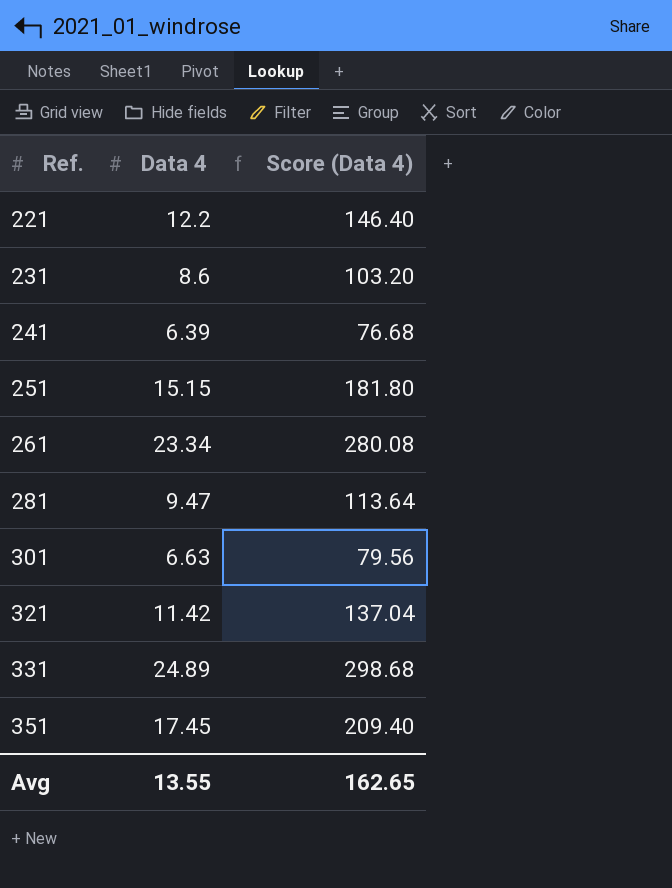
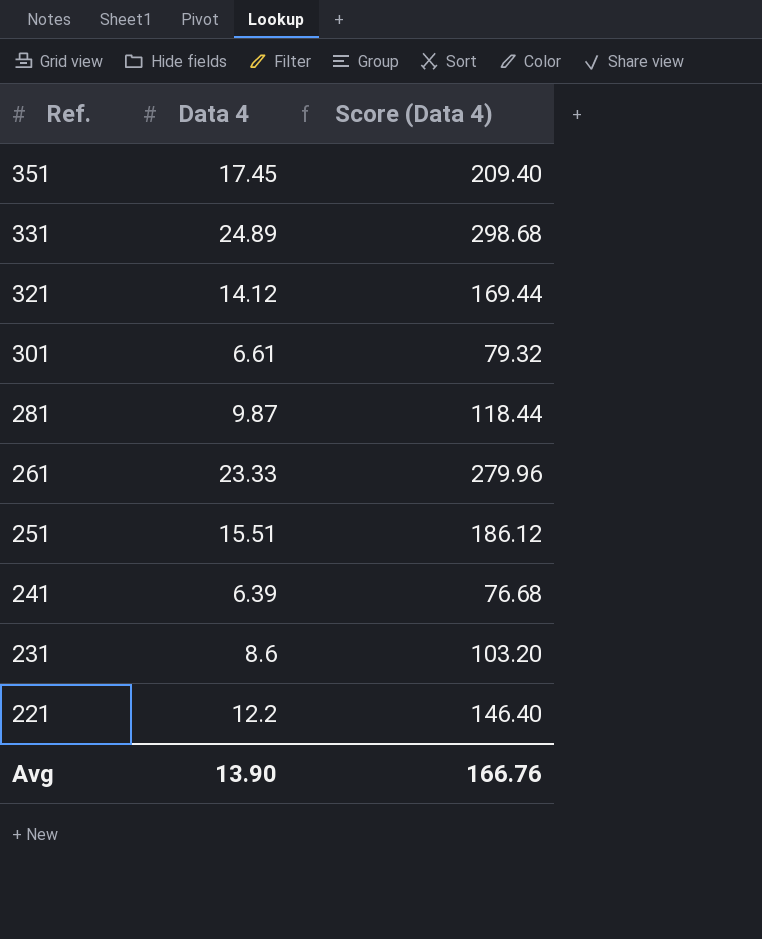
row order: Ref. ascending -> Ref. descending
321 | Data 4: 11.42 -> 14.12
321 | Score (Data 4): 137.04 -> 169.44
301 | Data 4: 6.63 -> 6.61
301 | Score (Data 4): 79.56 -> 79.32
281 | Data 4: 9.47 -> 9.87
281 | Score (Data 4): 113.64 -> 118.44
261 | Data 4: 23.34 -> 23.33
261 | Score (Data 4): 280.08 -> 279.96
251 | Data 4: 15.15 -> 15.51
251 | Score (Data 4): 181.80 -> 186.12
Avg | Data 4: 13.55 -> 13.90
Avg | Score (Data 4): 162.65 -> 166.76

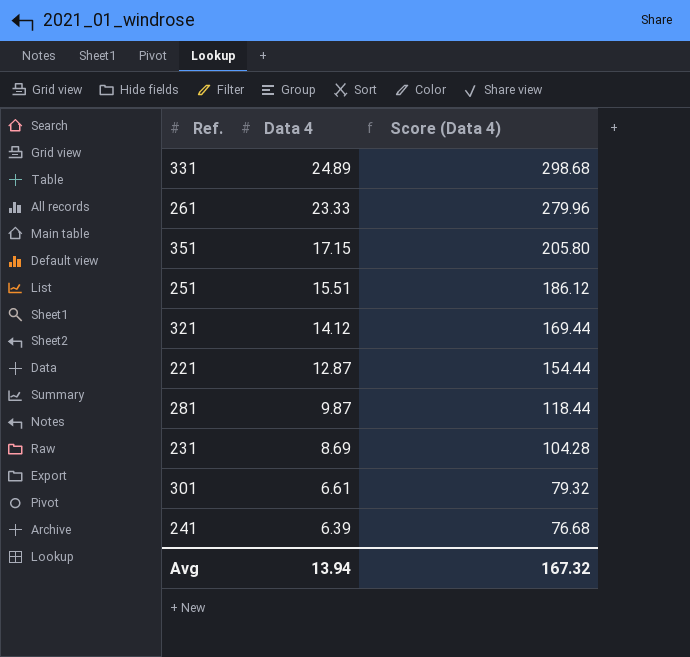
row order: Ref. descending -> Data 4 descending
351 | Data 4: 17.45 -> 17.15
351 | Score (Data 4): 209.40 -> 205.80
221 | Data 4: 12.2 -> 12.87
221 | Score (Data 4): 146.40 -> 154.44
231 | Data 4: 8.6 -> 8.69
231 | Score (Data 4): 103.20 -> 104.28
Avg | Data 4: 13.90 -> 13.94
Avg | Score (Data 4): 166.76 -> 167.32

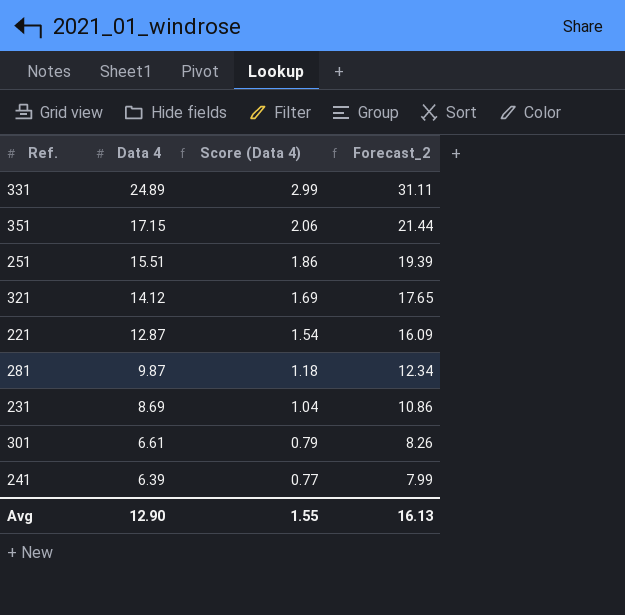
column Score (Data 4) | formula: [Data 4] * 12 -> [Data 4] * 0.12
column Forecast_2 | formula: none -> [Data 4] * 1.25
row 261: 23.33 | 279.96 -> none
Avg | Data 4: 13.94 -> 12.90
Avg | Score (Data 4): 167.32 -> 1.55

